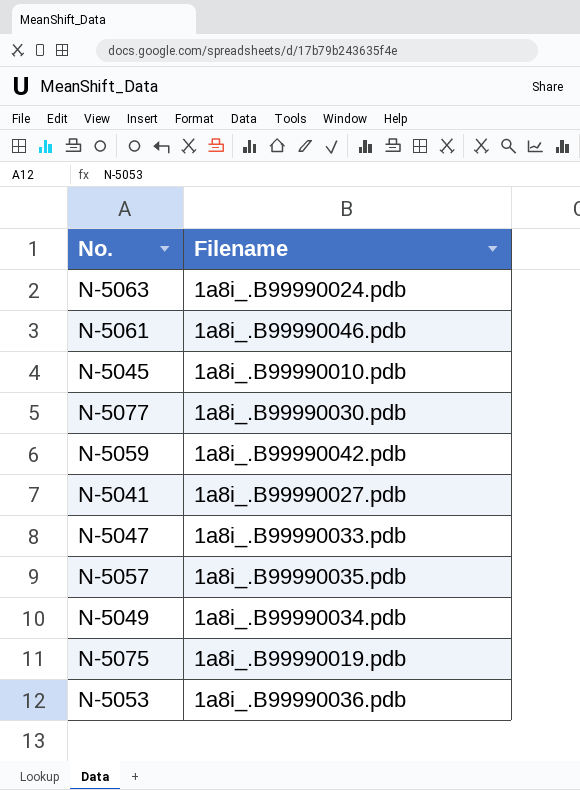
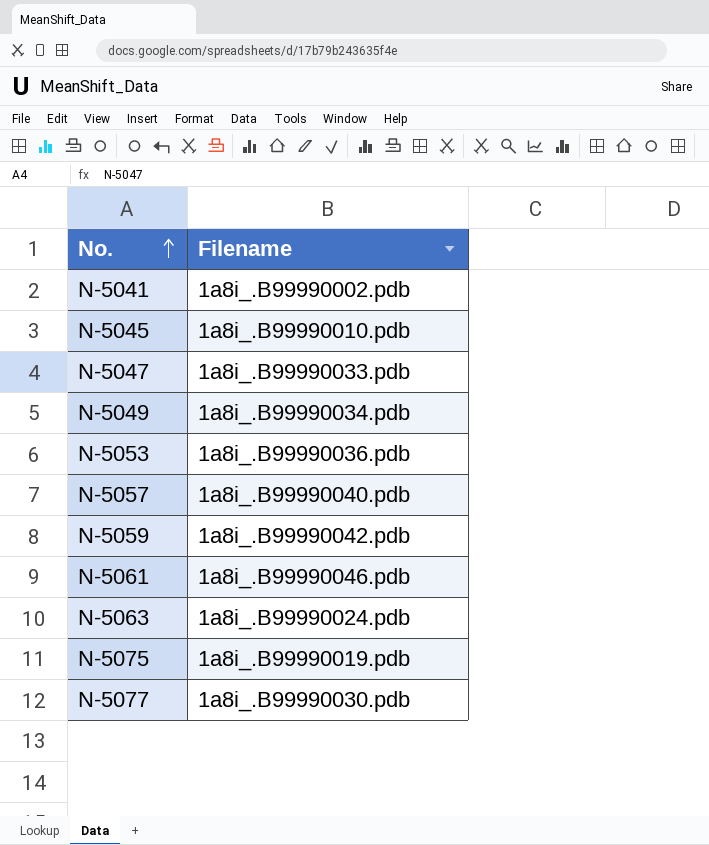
row order: none -> No. ascending
N-5041 | Filename: 1a8i_.B99990027.pdb -> 1a8i_.B99990002.pdb
N-5057 | Filename: 1a8i_.B99990035.pdb -> 1a8i_.B99990040.pdb

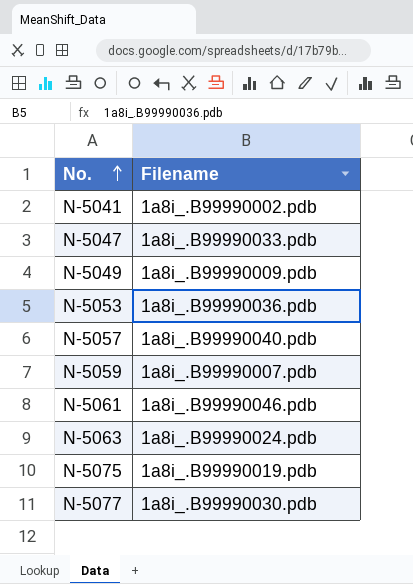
row N-5045: 1a8i_.B99990010.pdb -> none
N-5049 | Filename: 1a8i_.B99990034.pdb -> 1a8i_.B99990009.pdb
N-5059 | Filename: 1a8i_.B99990042.pdb -> 1a8i_.B99990007.pdb

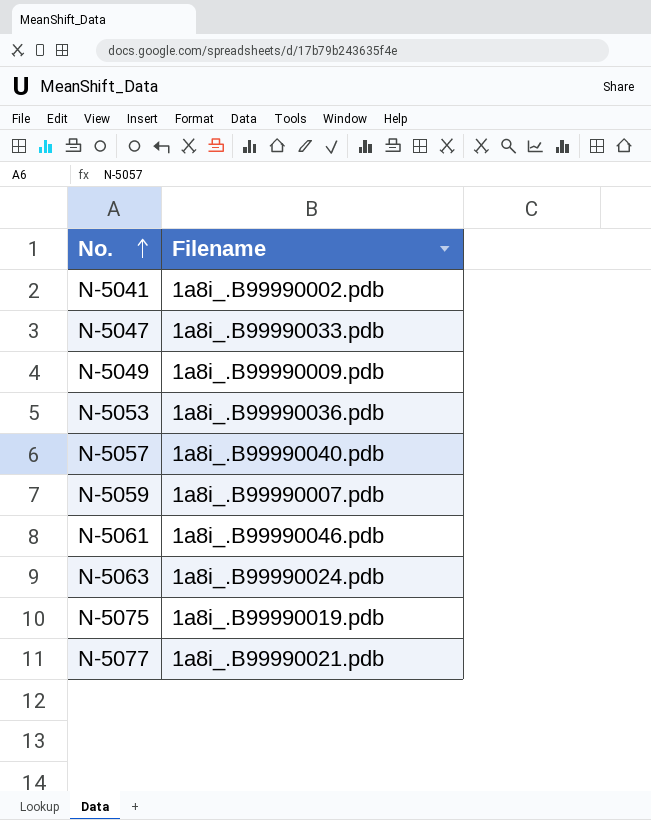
N-5077 | Filename: 1a8i_.B99990030.pdb -> 1a8i_.B99990021.pdb

